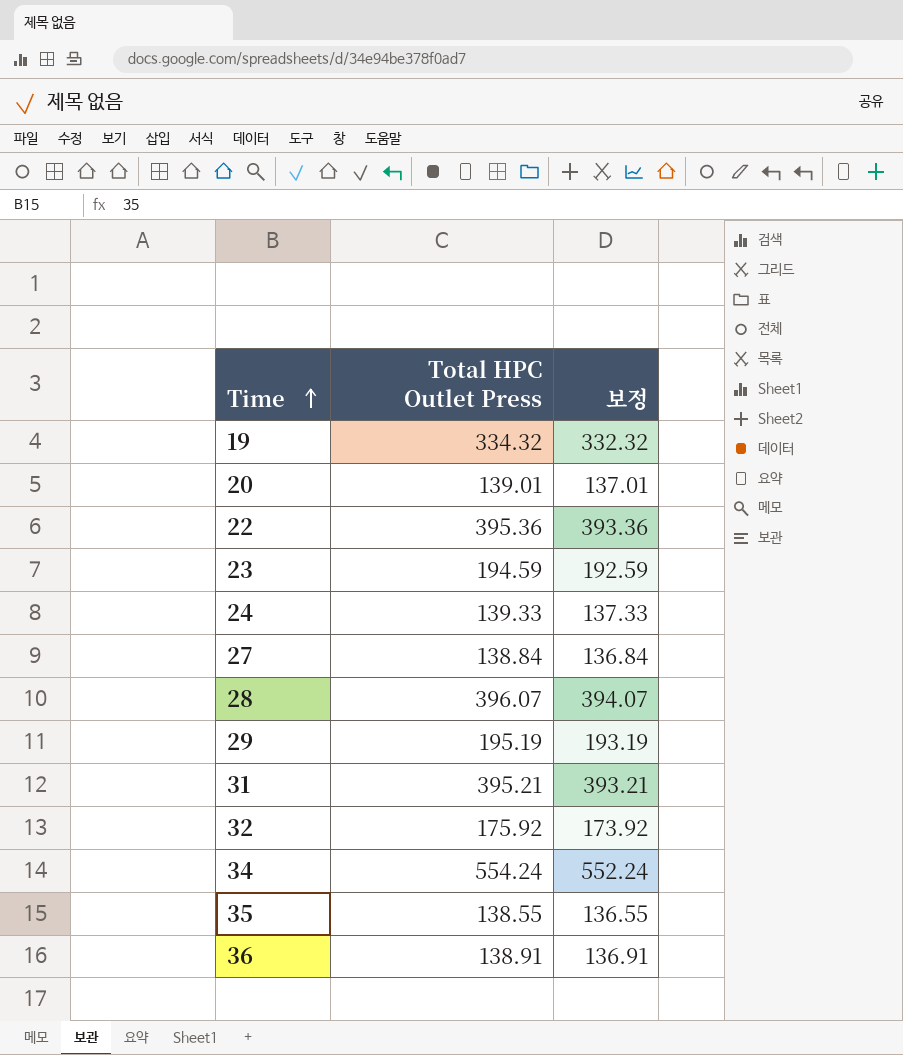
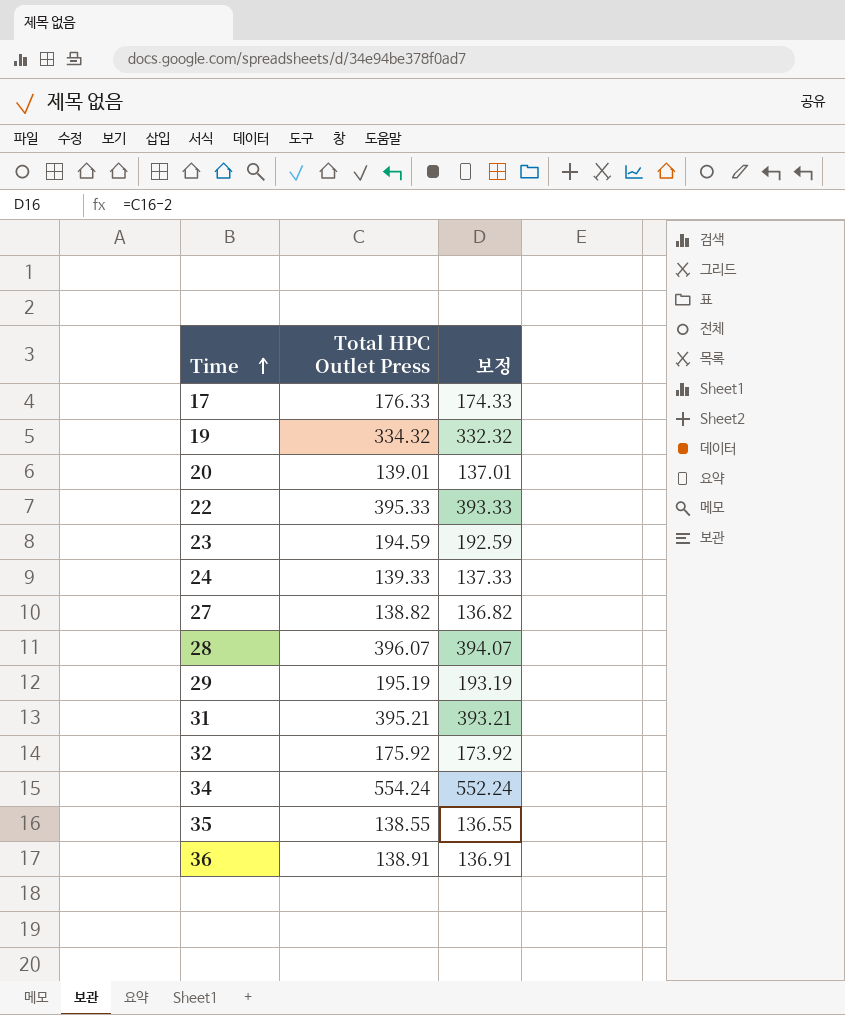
row 17: none -> 176.33 | 174.33
22 | Total HPC Outlet Press: 395.36 -> 395.33
22 | 보정: 393.36 -> 393.33
27 | Total HPC Outlet Press: 138.84 -> 138.82
27 | 보정: 136.84 -> 136.82

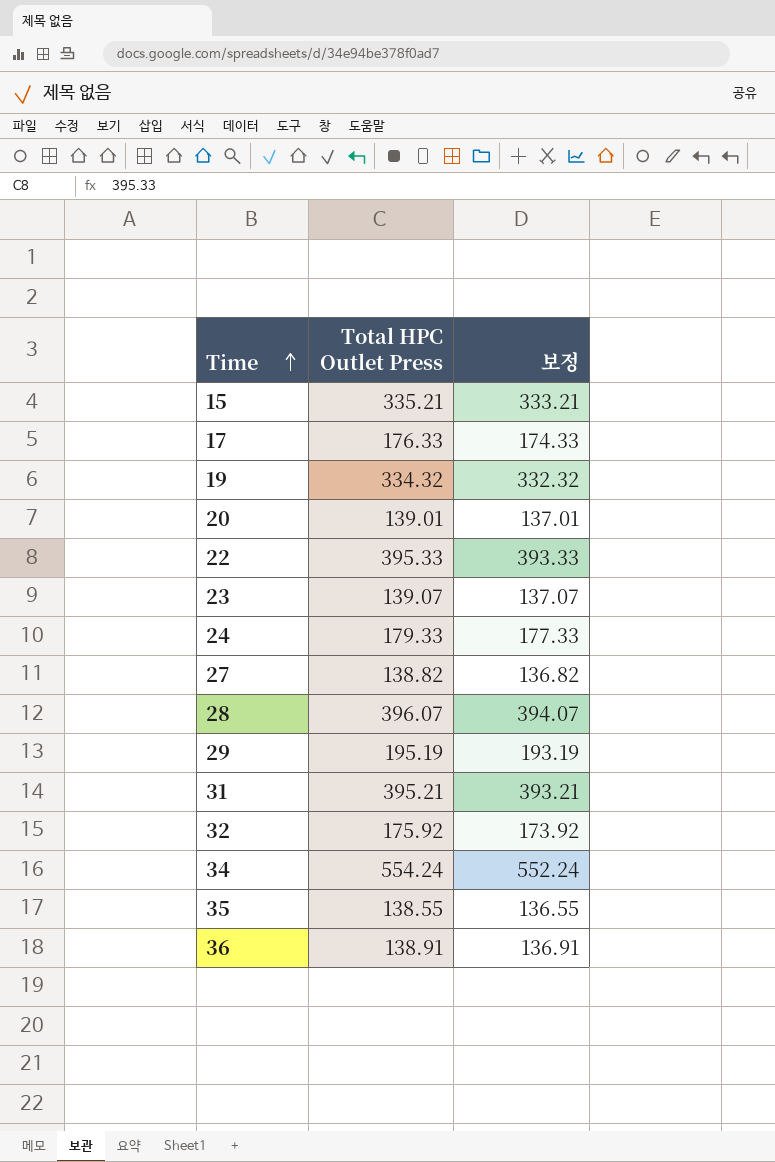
row 15: none -> 335.21 | 333.21
23 | Total HPC Outlet Press: 194.59 -> 139.07
23 | 보정: 192.59 -> 137.07
24 | Total HPC Outlet Press: 139.33 -> 179.33
24 | 보정: 137.33 -> 177.33

